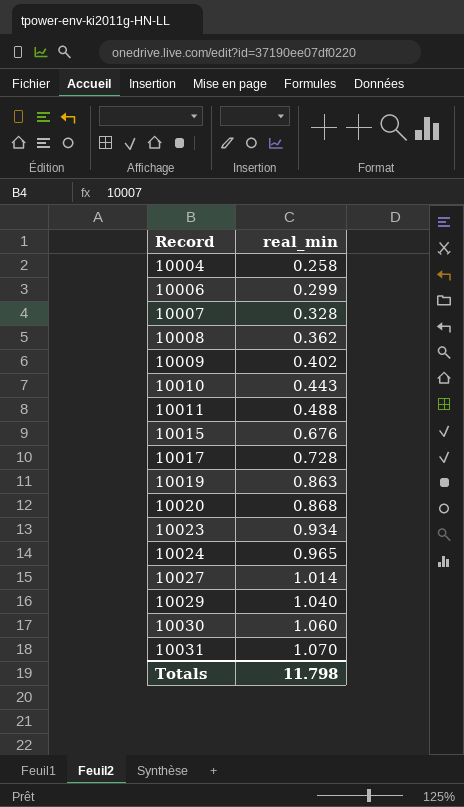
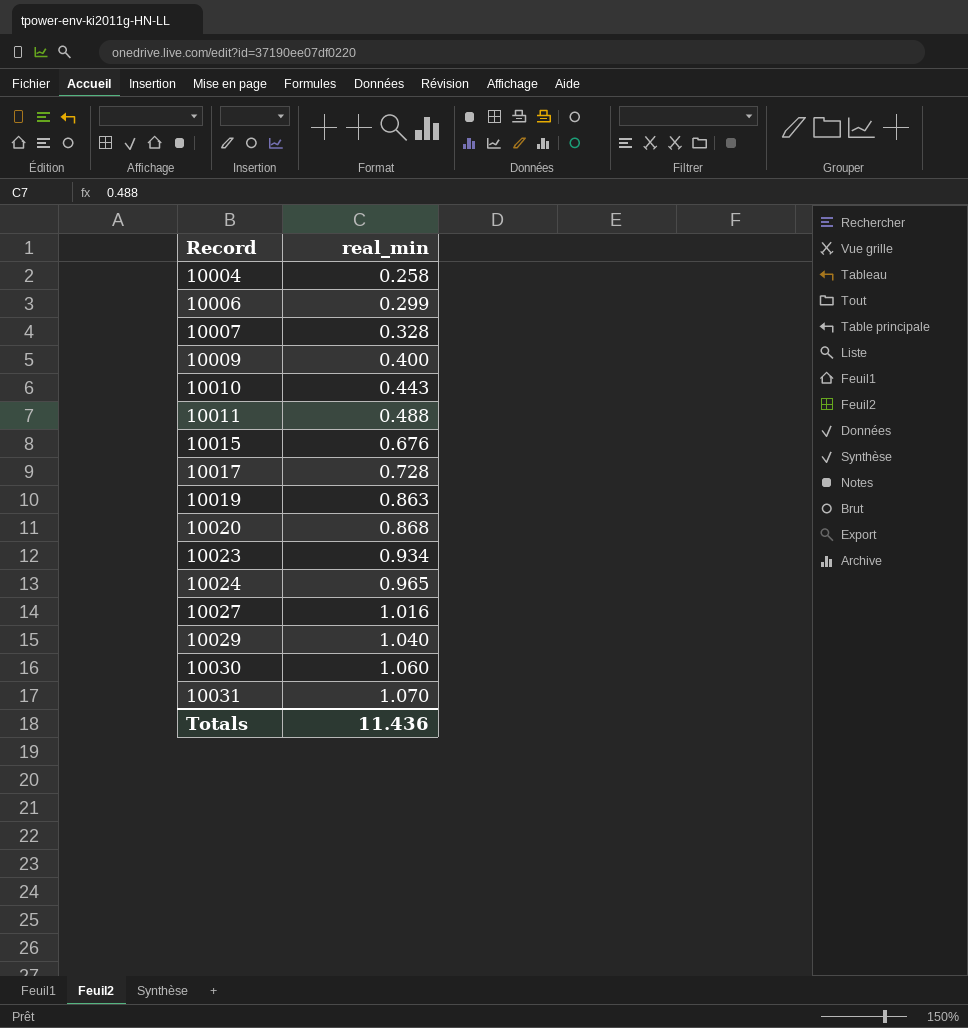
row 10008: 0.362 -> none
10009 | real_min: 0.402 -> 0.400
10027 | real_min: 1.014 -> 1.016
Totals | real_min: 11.798 -> 11.436

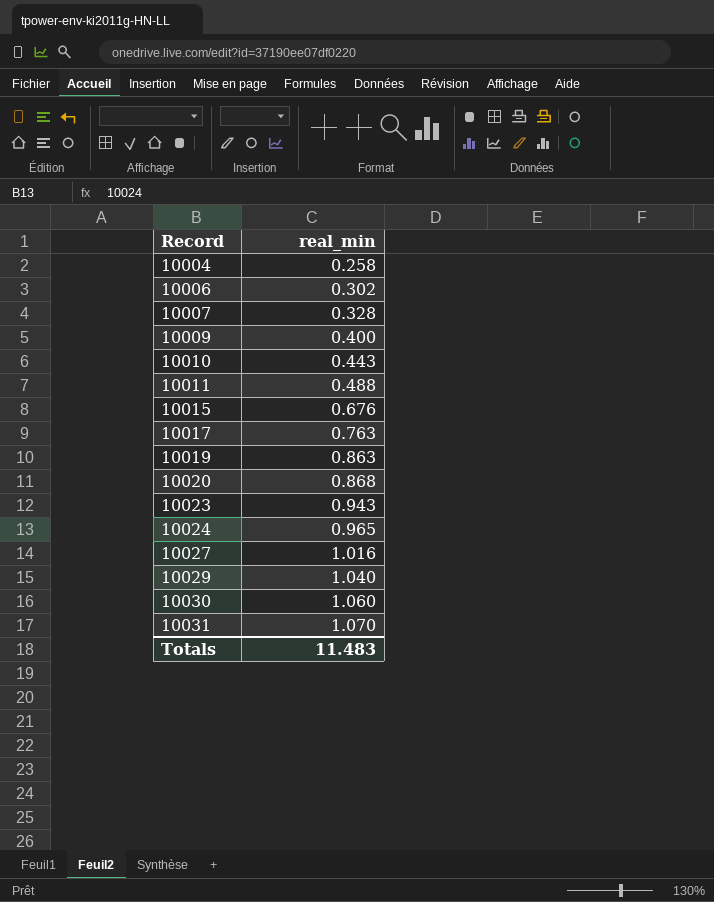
10006 | real_min: 0.299 -> 0.302
10017 | real_min: 0.728 -> 0.763
10023 | real_min: 0.934 -> 0.943
Totals | real_min: 11.436 -> 11.483

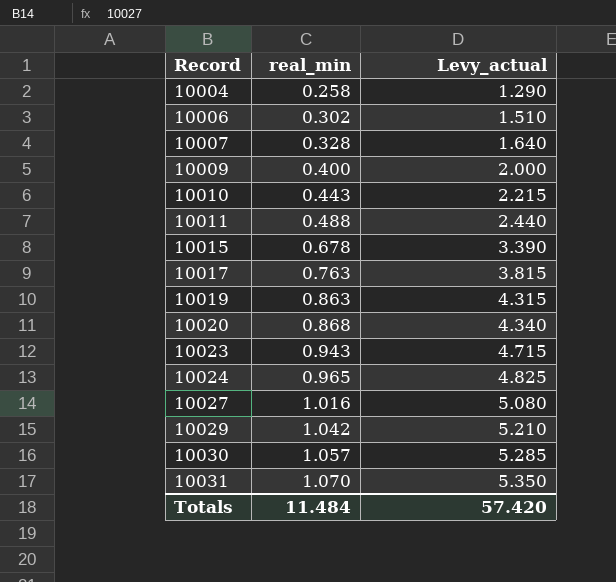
column Levy_actual | formula: none -> [real_min] * 5
10015 | real_min: 0.676 -> 0.678
10029 | real_min: 1.040 -> 1.042
10030 | real_min: 1.060 -> 1.057
Totals | real_min: 11.483 -> 11.484

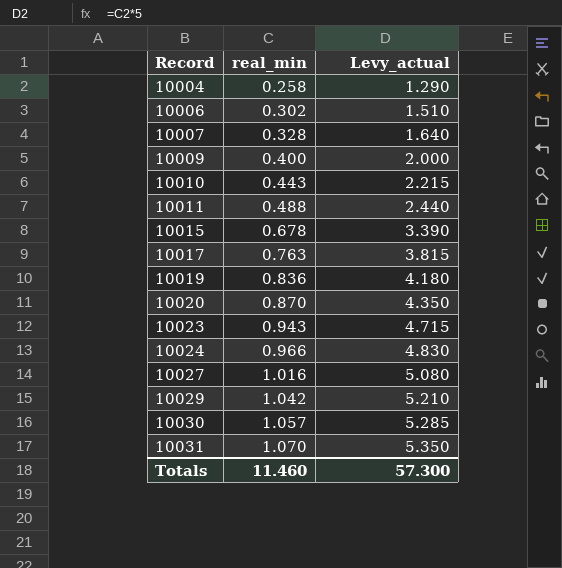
10019 | real_min: 0.863 -> 0.836
10019 | Levy_actual: 4.315 -> 4.180
10020 | real_min: 0.868 -> 0.870
10020 | Levy_actual: 4.340 -> 4.350
10024 | real_min: 0.965 -> 0.966
10024 | Levy_actual: 4.825 -> 4.830
Totals | real_min: 11.484 -> 11.460
Totals | Levy_actual: 57.420 -> 57.300

